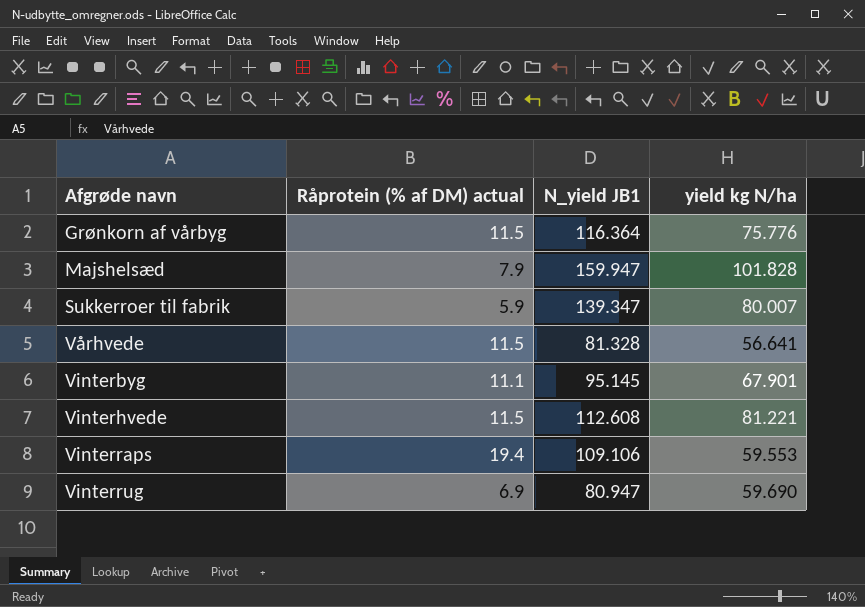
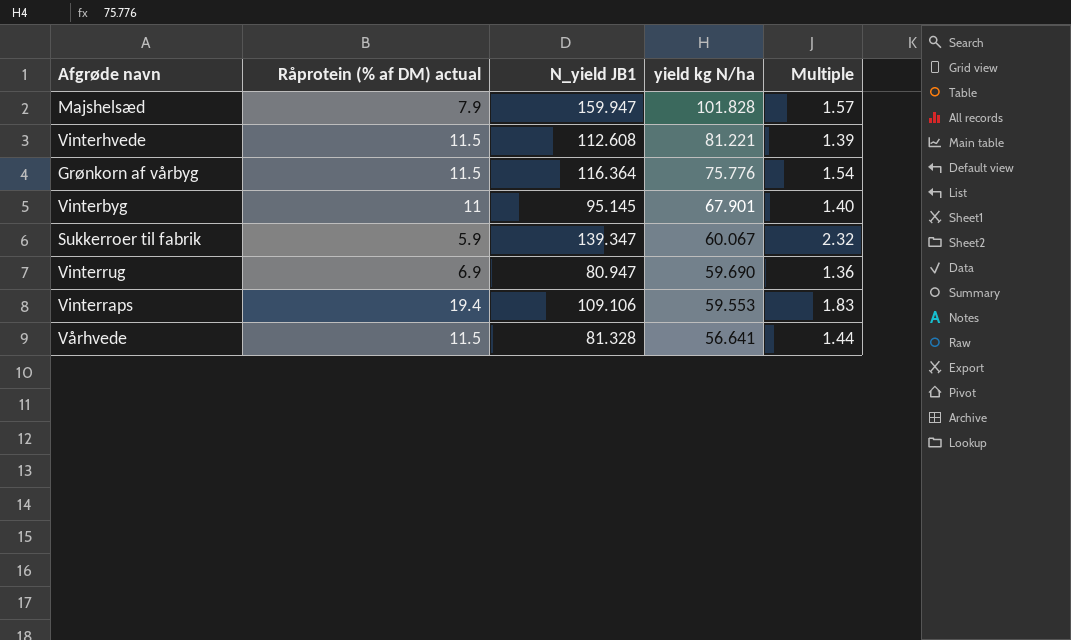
row order: Afgrøde navn ascending -> yield kg N/ha descending
column Multiple | formula: none -> [N_yield JB1] / [yield kg N/ha]
Vinterbyg | Råprotein (% af DM) actual: 11.1 -> 11
Sukkerroer til fabrik | yield kg N/ha: 80.007 -> 60.067

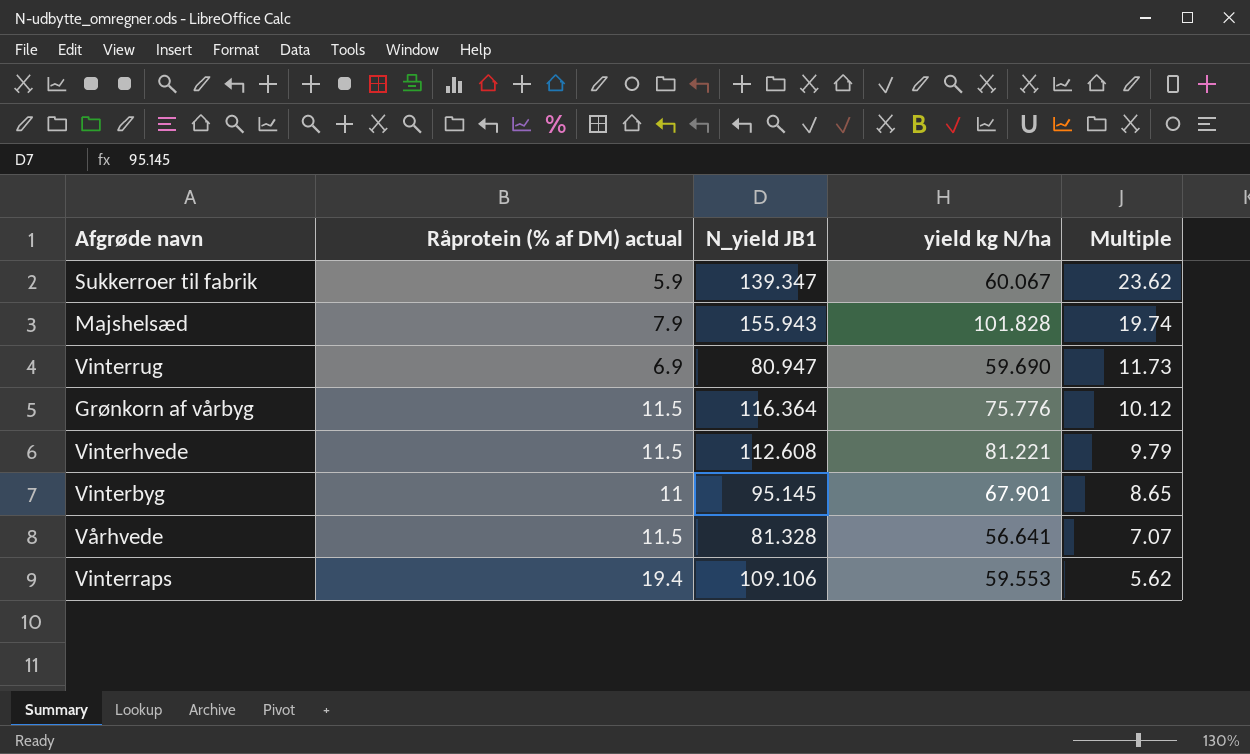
row order: yield kg N/ha descending -> Multiple descending
column Multiple | formula: [N_yield JB1] / [yield kg N/ha] -> [N_yield JB1] / [Råprotein (% af DM) actual]
Majshelsæd | N_yield JB1: 159.947 -> 155.943

